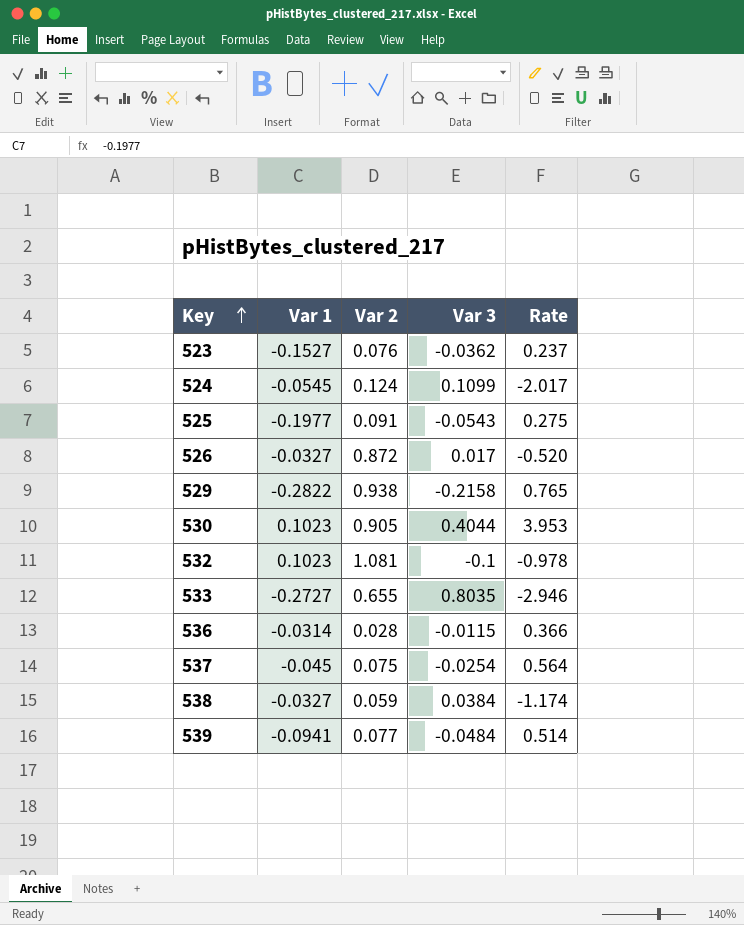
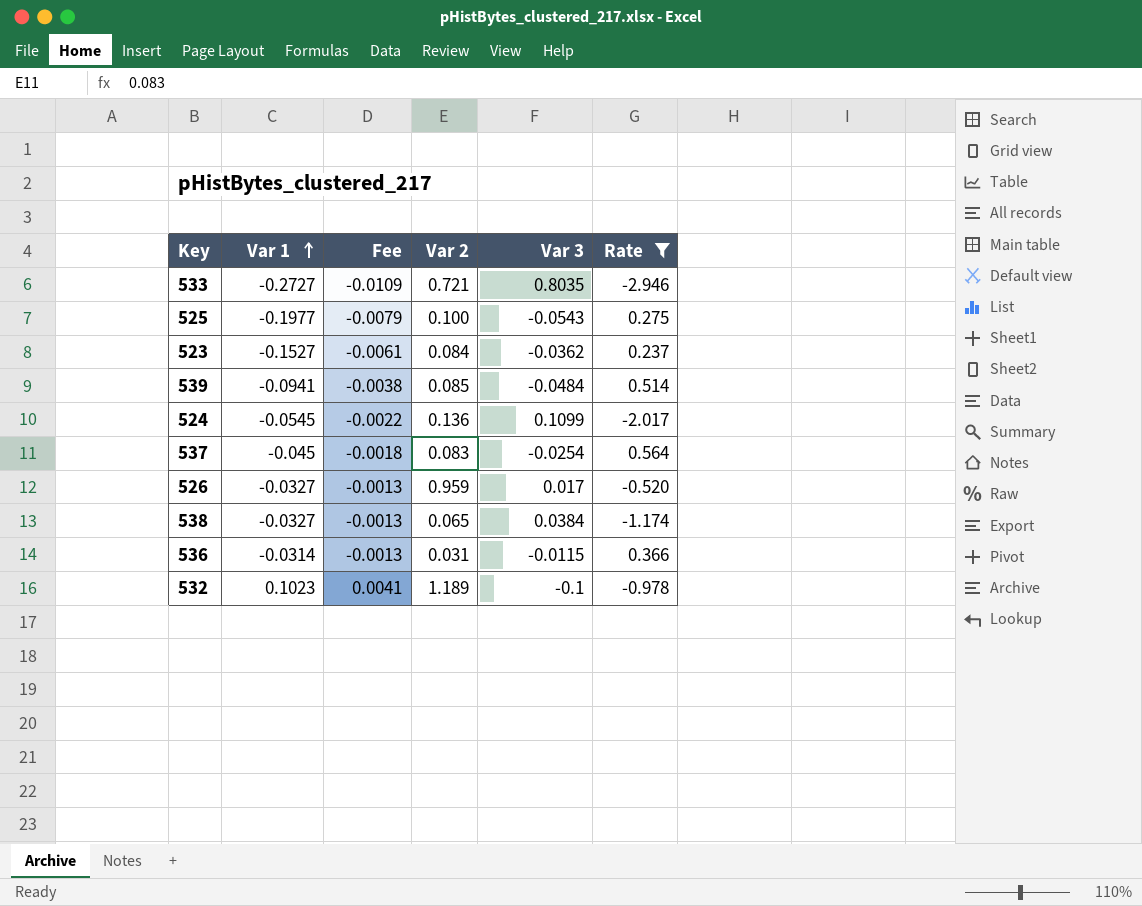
filter: none -> Rate <= 0.564
row order: Key ascending -> Var 1 ascending
column Fee | formula: none -> [Var 1] * 0.04
533 | Var 2: 0.655 -> 0.721
525 | Var 2: 0.091 -> 0.100
523 | Var 2: 0.076 -> 0.084
539 | Var 2: 0.077 -> 0.085
524 | Var 2: 0.124 -> 0.136
537 | Var 2: 0.075 -> 0.083
526 | Var 2: 0.872 -> 0.959
538 | Var 2: 0.059 -> 0.065
536 | Var 2: 0.028 -> 0.031
532 | Var 2: 1.081 -> 1.189

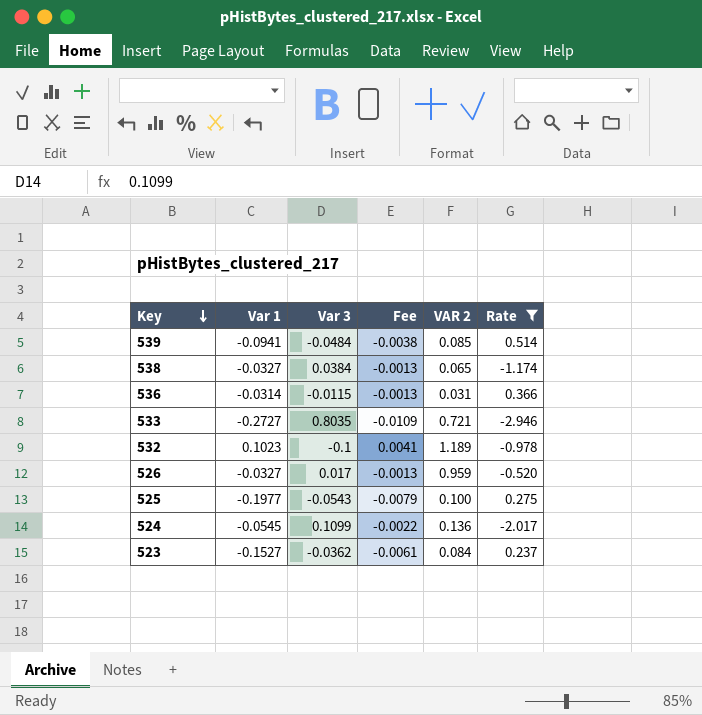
row order: Var 1 ascending -> Key descending
column Var 3 | position: 5 -> 3
column name: Var 2 -> VAR 2
row 537: -0.045 | -0.0018 | 0.083 | -0.0254 | 0.564 -> none

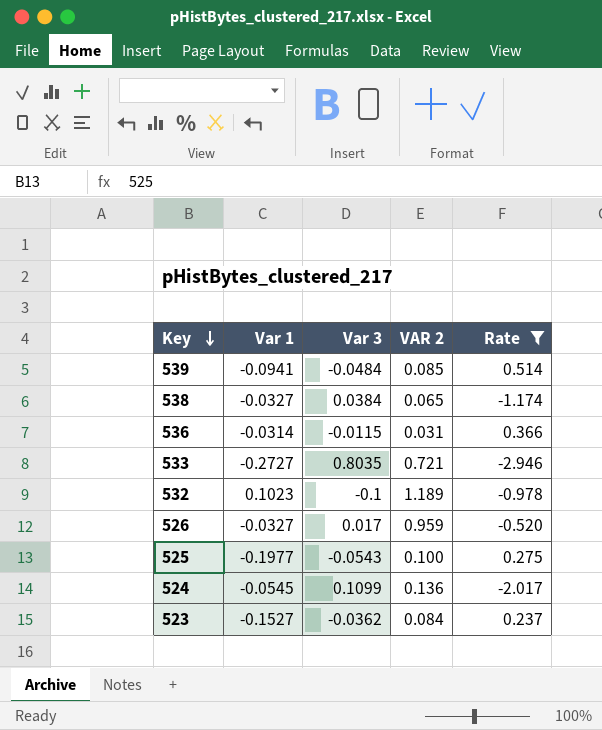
column Fee | formula: [Var 1] * 0.04 -> none

